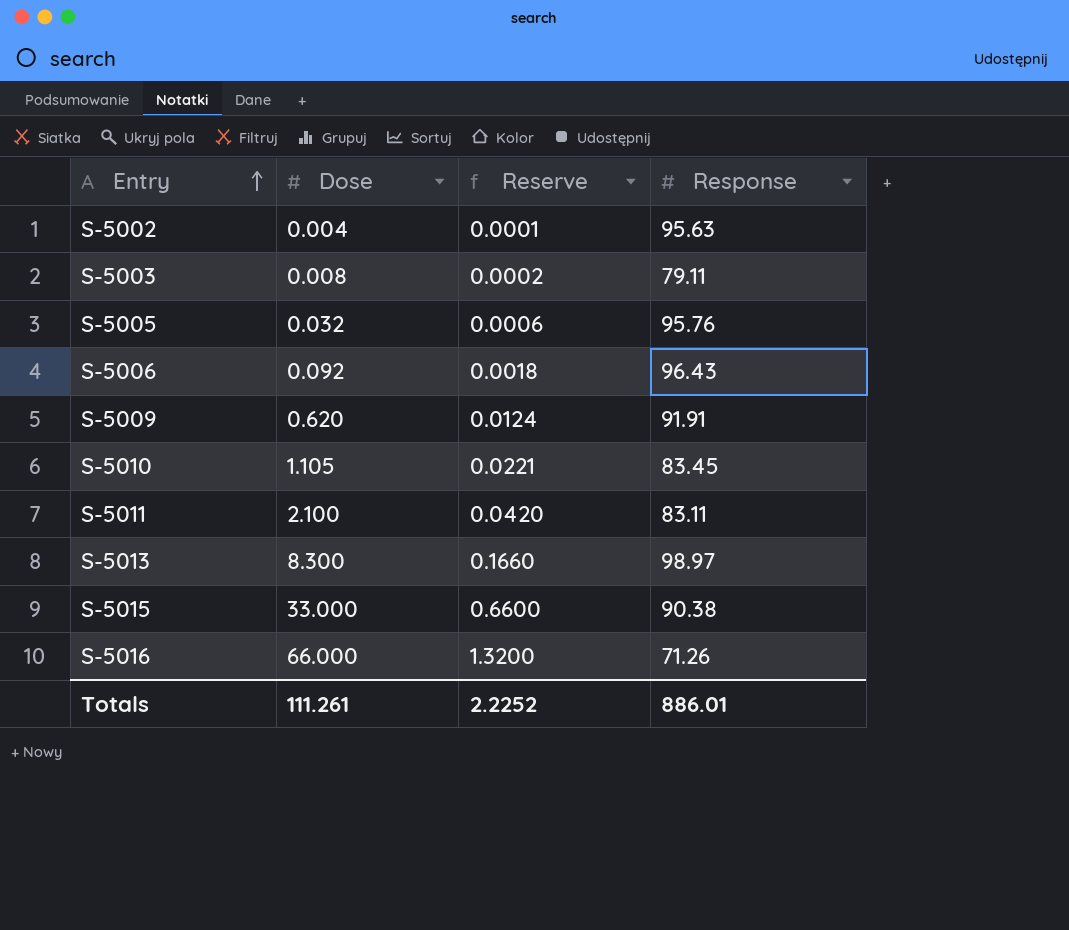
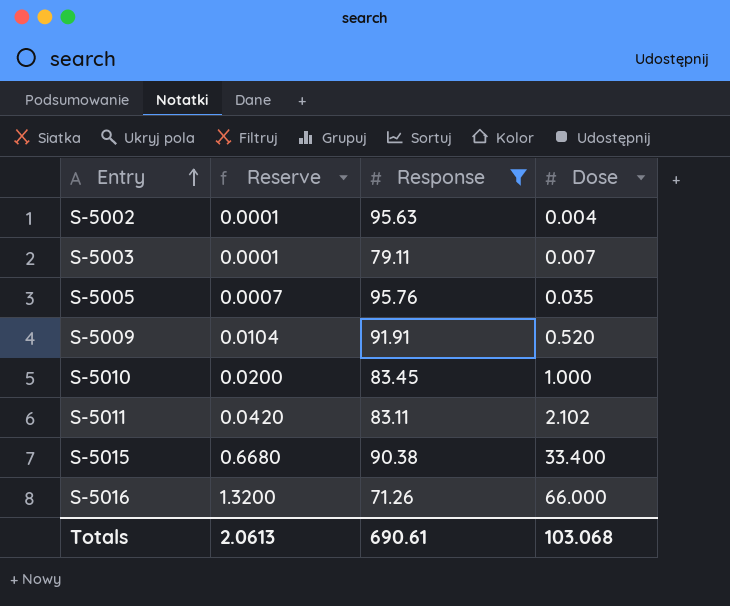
filter: none -> Response <= 95.76
column Dose | position: 2 -> 4
S-5003 | Reserve: 0.0002 -> 0.0001
S-5003 | Dose: 0.008 -> 0.007
S-5005 | Reserve: 0.0006 -> 0.0007
S-5005 | Dose: 0.032 -> 0.035
S-5009 | Reserve: 0.0124 -> 0.0104
S-5009 | Dose: 0.620 -> 0.520
S-5010 | Reserve: 0.0221 -> 0.0200
S-5010 | Dose: 1.105 -> 1.000
S-5011 | Dose: 2.100 -> 2.102
S-5015 | Reserve: 0.6600 -> 0.6680
S-5015 | Dose: 33.000 -> 33.400
Totals | Reserve: 2.2252 -> 2.0613
Totals | Response: 886.01 -> 690.61
Totals | Dose: 111.261 -> 103.068

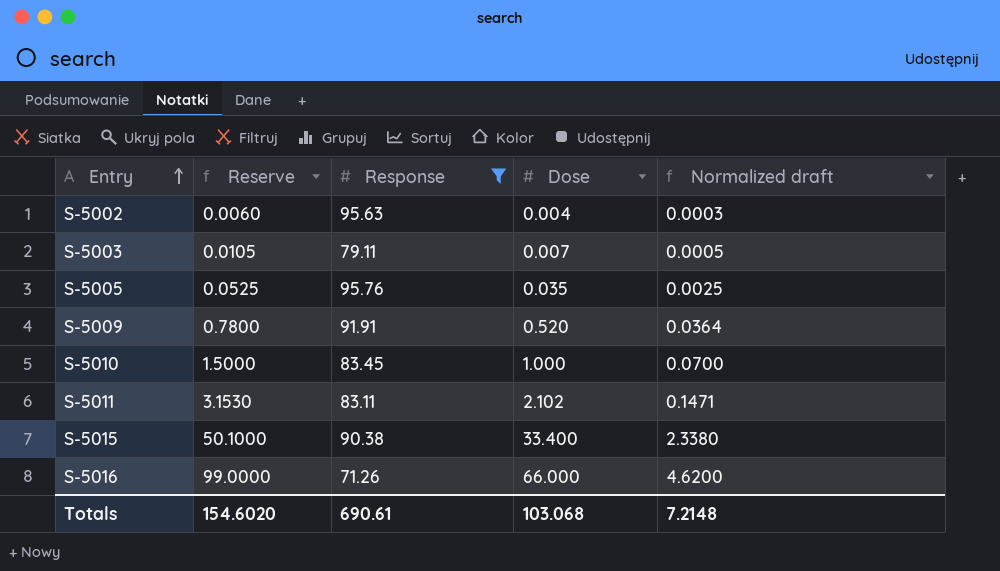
column Reserve | formula: [Dose] * 0.02 -> [Dose] * 1.5
column Normalized draft | formula: none -> [Dose] * 0.07
Totals | Reserve: 2.0613 -> 154.6020

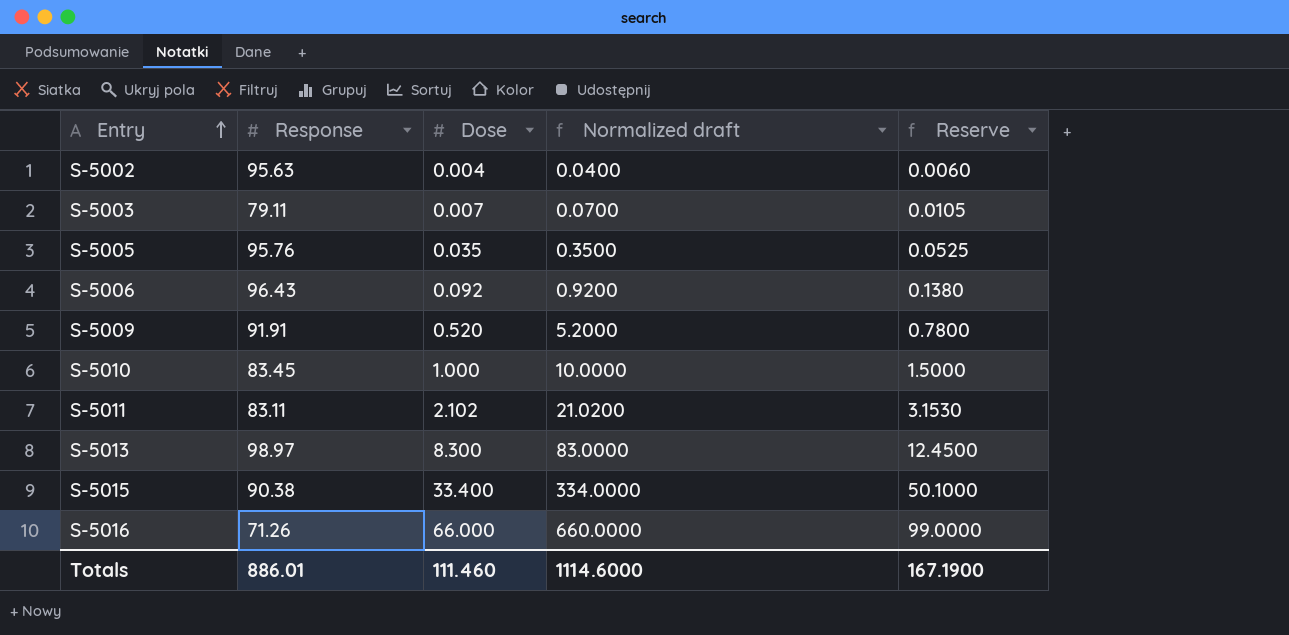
filter: Response <= 95.76 -> none
column Normalized draft | formula: [Dose] * 0.07 -> [Dose] * 10
column Reserve | position: 2 -> 5
Totals | Response: 690.61 -> 886.01
Totals | Dose: 103.068 -> 111.460
Totals | Normalized draft: 7.2148 -> 1114.6000
Totals | Reserve: 154.6020 -> 167.1900

